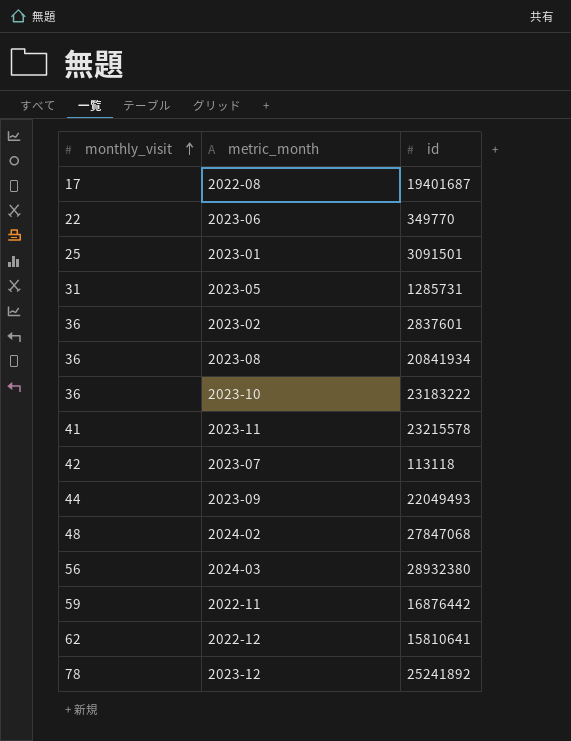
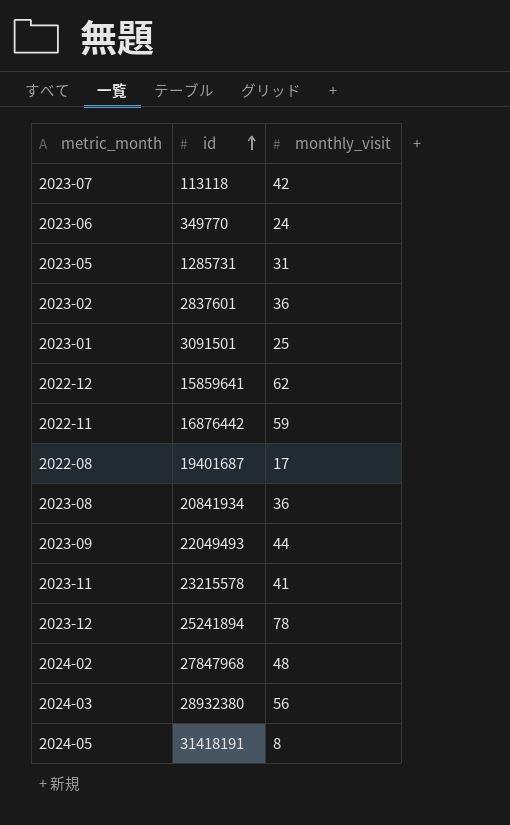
row order: monthly_visit ascending -> id ascending
column monthly_visit | position: 1 -> 3
row 2023-10: 36 | 23183222 -> none
2023-06 | monthly_visit: 22 -> 24
2022-12 | id: 15810641 -> 15859641
2023-12 | id: 25241892 -> 25241894
2024-02 | id: 27847068 -> 27847968
row 2024-05: none -> 31418191 | 8

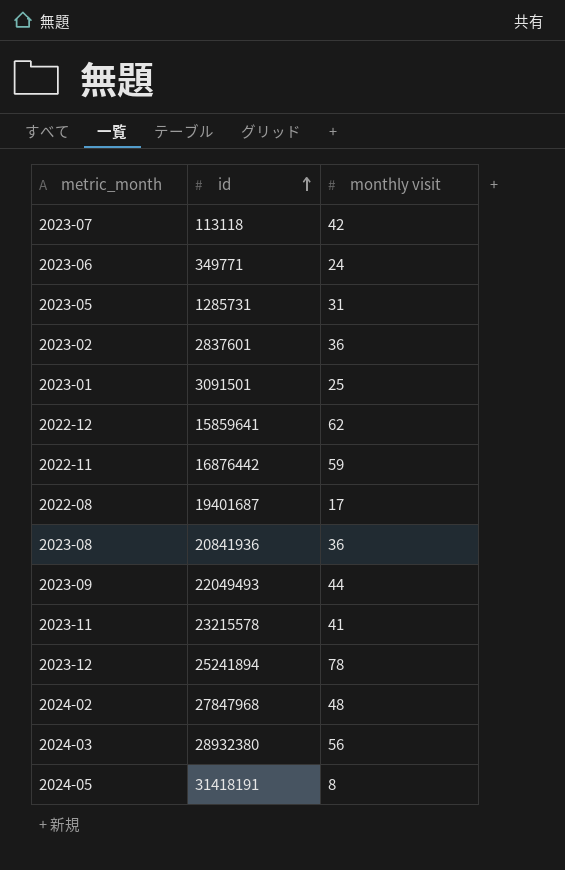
column name: monthly_visit -> monthly visit
2023-06 | id: 349770 -> 349771
2023-08 | id: 20841934 -> 20841936

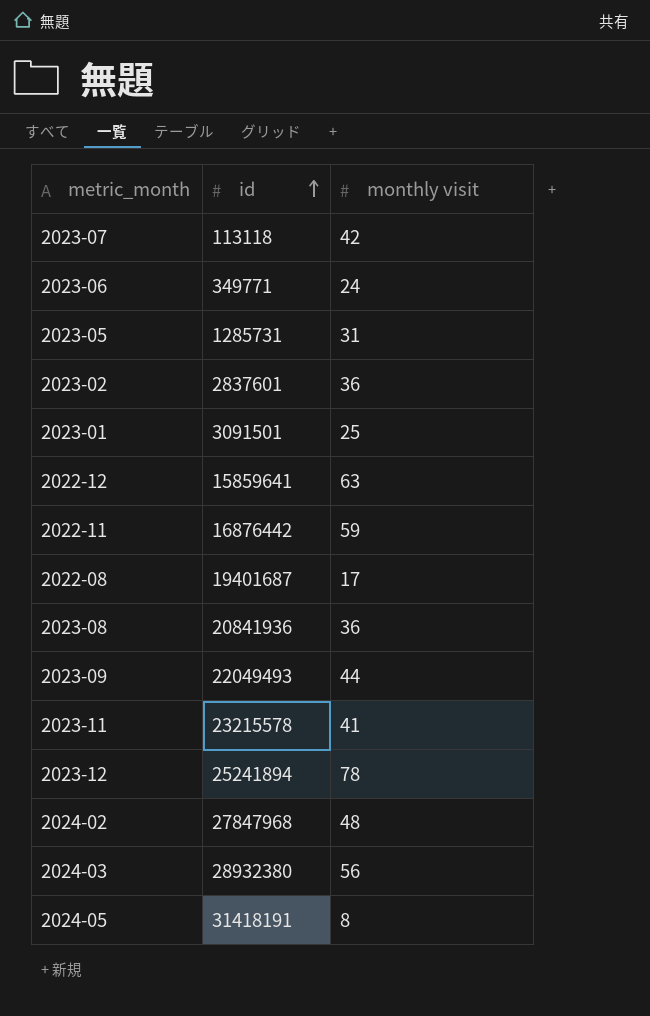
2022-12 | monthly visit: 62 -> 63

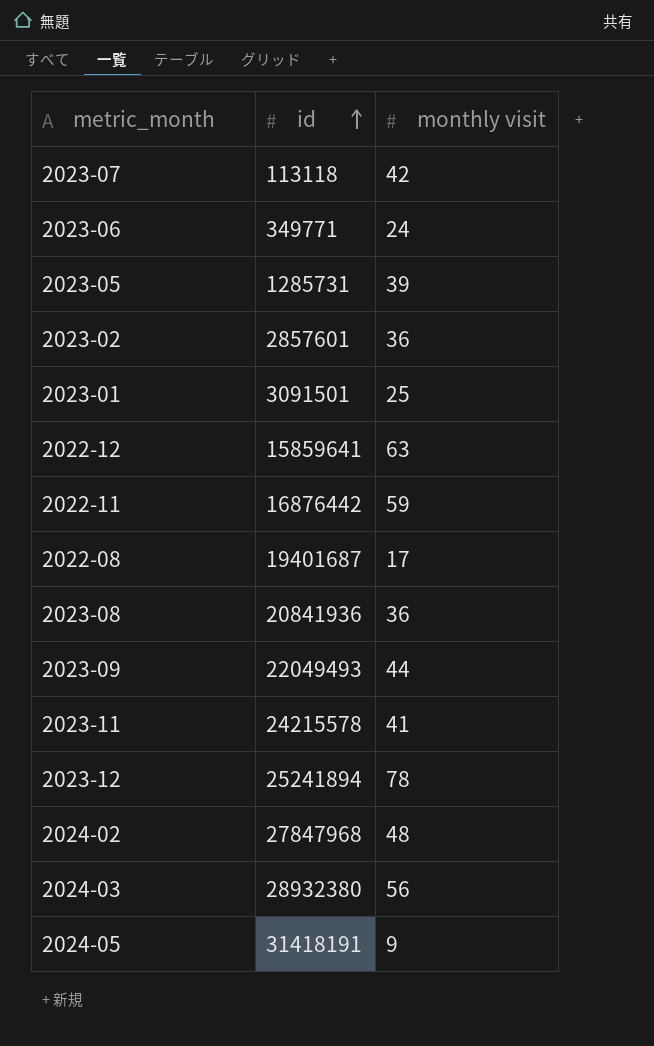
2023-05 | monthly visit: 31 -> 39
2023-02 | id: 2837601 -> 2857601
2023-11 | id: 23215578 -> 24215578
2024-05 | monthly visit: 8 -> 9

